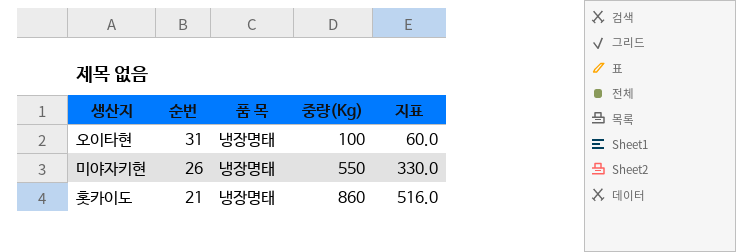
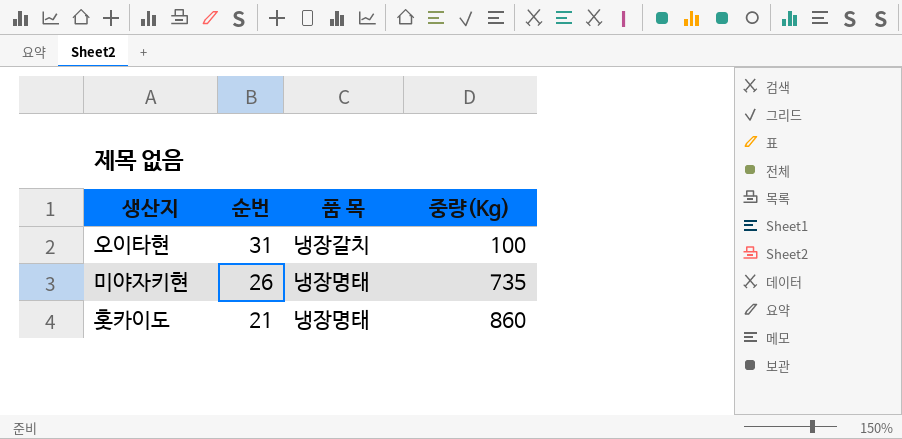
column 지표 | formula: [중량(Kg)] * 0.6 -> none
오이타현 | 품 목: 냉장명태 -> 냉장갈치
미야자키현 | 중량(Kg): 550 -> 735

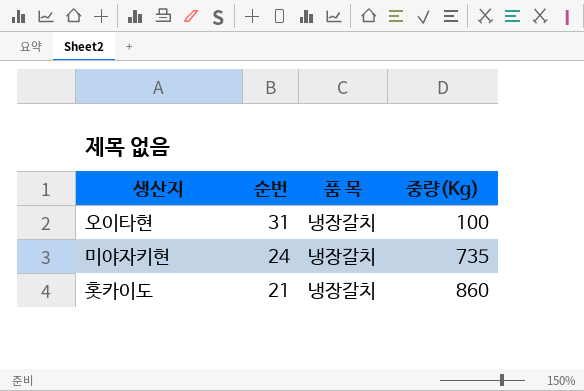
미야자키현 | 순번: 26 -> 24
미야자키현 | 품 목: 냉장명태 -> 냉장갈치
홋카이도 | 품 목: 냉장명태 -> 냉장갈치

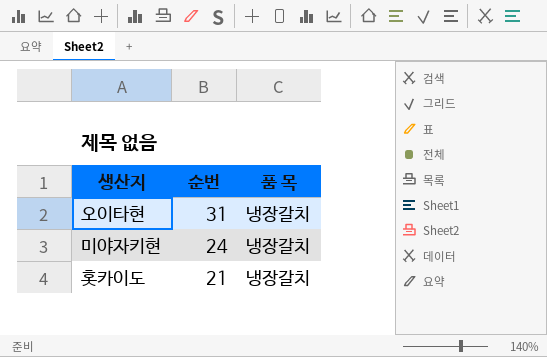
column 중량(Kg) | position: 4 -> none

